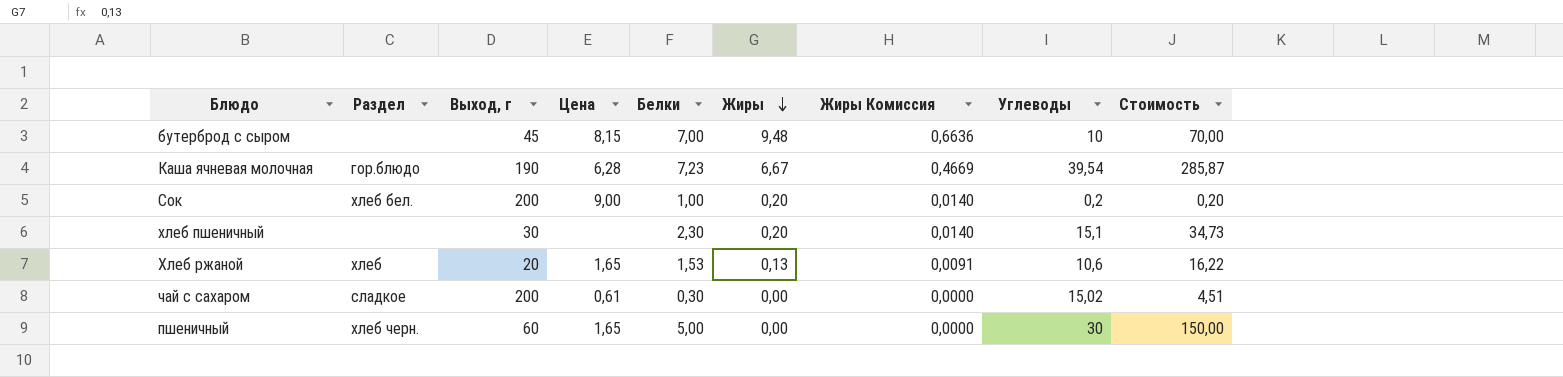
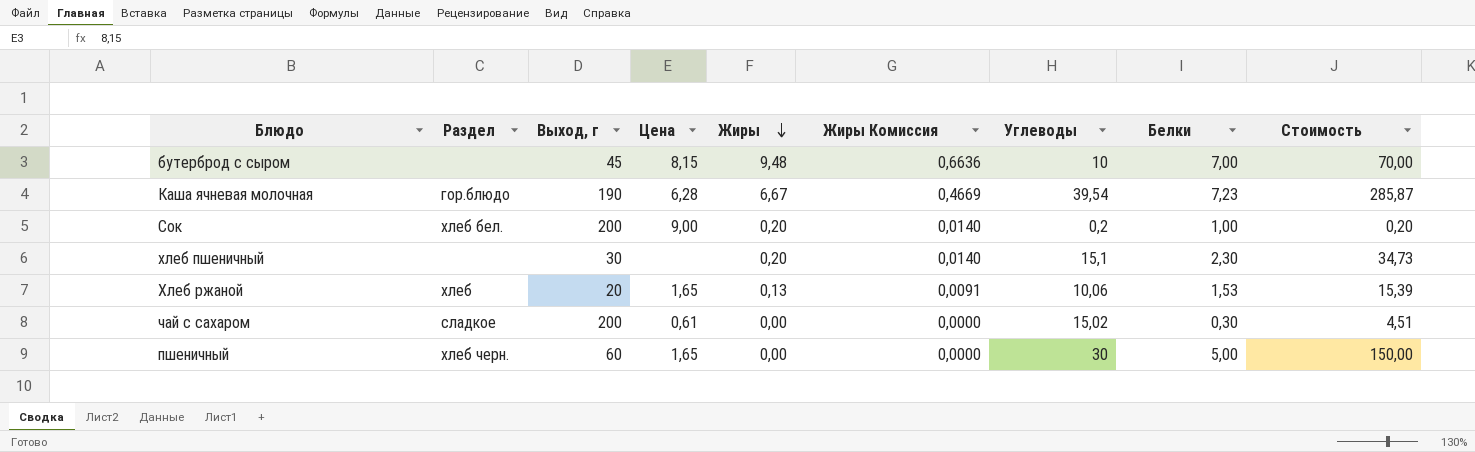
column Белки | position: 5 -> 8
Хлеб ржаной | Углеводы: 10,6 -> 10,06
Хлеб ржаной | Стоимость: 16,22 -> 15,39

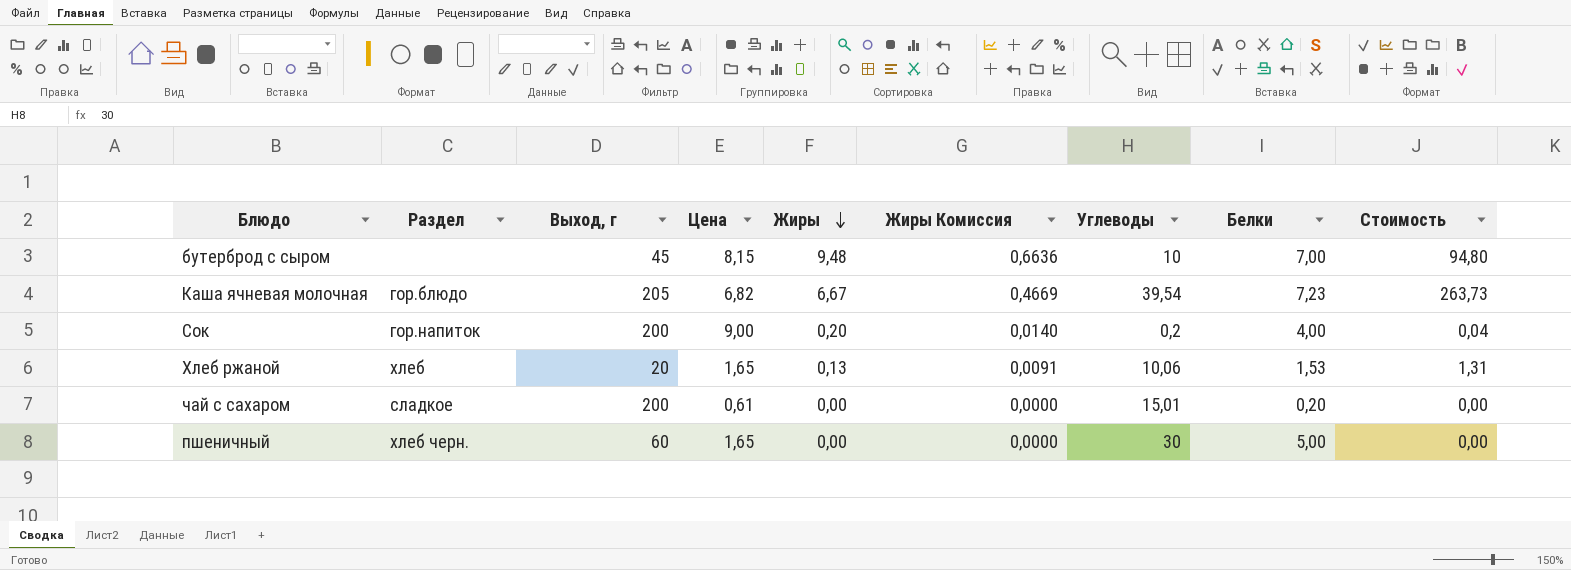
column Стоимость | formula: [Углеводы] * [Белки] -> [Жиры] * [Углеводы]
row хлеб пшеничный: none | 30 | none | 0,20 | 0,0140 | 15,1 | 2,30 | 34,73 -> none
Каша ячневая молочная | Выход, г: 190 -> 205
Каша ячневая молочная | Цена: 6,28 -> 6,82
Сок | Раздел: хлеб бел. -> гор.напиток
Сок | Белки: 1,00 -> 4,00
чай с сахаром | Углеводы: 15,02 -> 15,01
чай с сахаром | Белки: 0,30 -> 0,20

